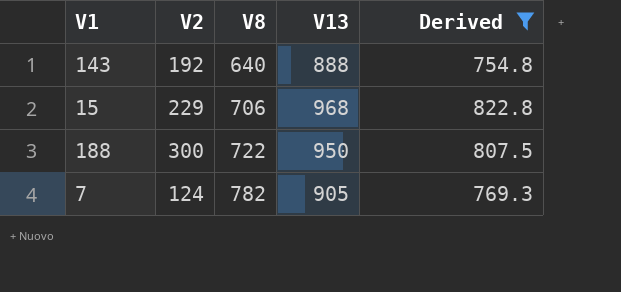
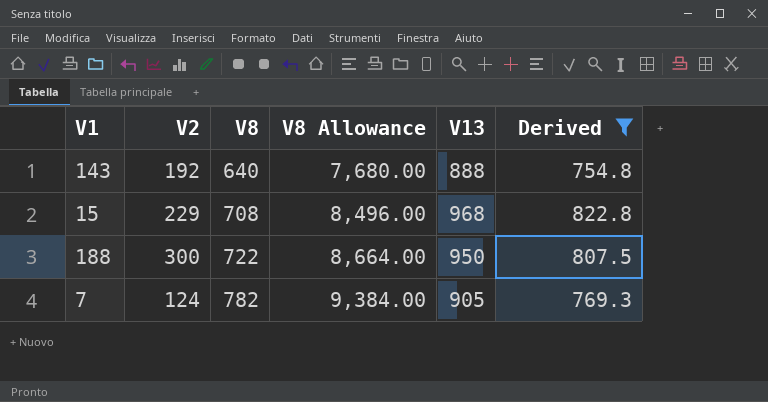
column V8 Allowance | formula: none -> [V8] * 12
15 | V8: 706 -> 708

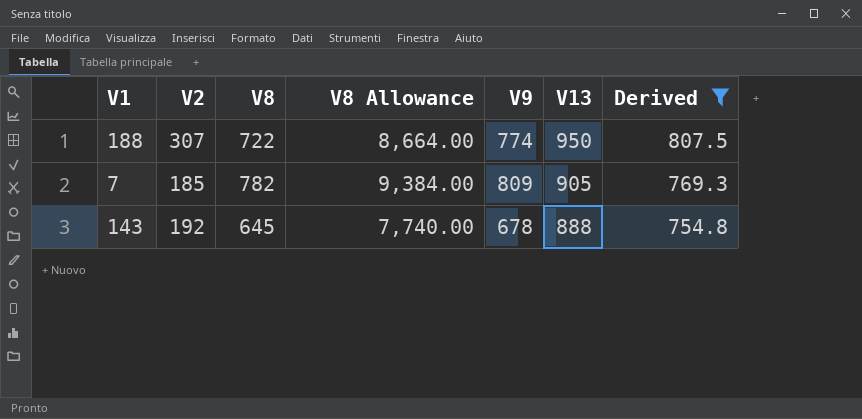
row order: V8 ascending -> V13 descending
column V9 | position: none -> 5
row 15: 229 | 708 | 8,496.00 | 968 | 822.8 -> none
188 | V2: 300 -> 307
7 | V2: 124 -> 185
143 | V8: 640 -> 645
143 | V8 Allowance: 7,680.00 -> 7,740.00

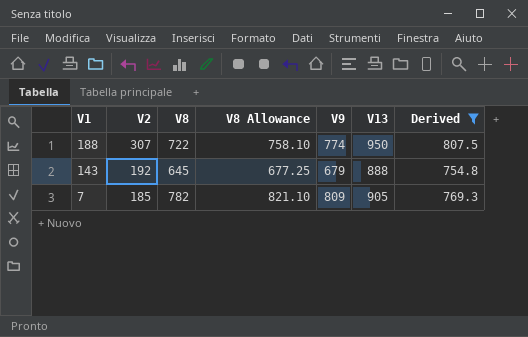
row order: V13 descending -> V1 descending
column V8 Allowance | formula: [V8] * 12 -> [V8] * 1.05
143 | V9: 678 -> 679

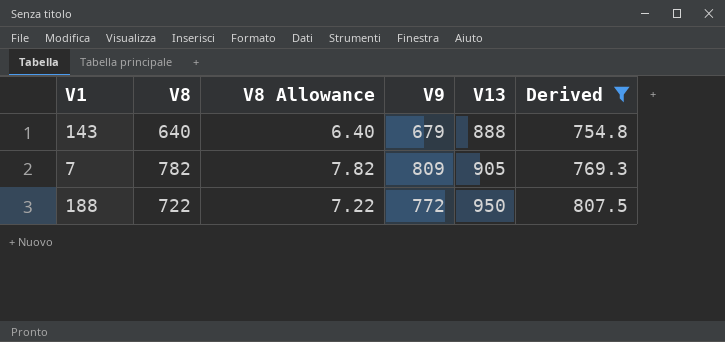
row order: V1 descending -> V13 ascending
column V2 | position: 2 -> none
column V8 Allowance | formula: [V8] * 1.05 -> [V8] * 0.01
143 | V8: 645 -> 640
188 | V9: 774 -> 772

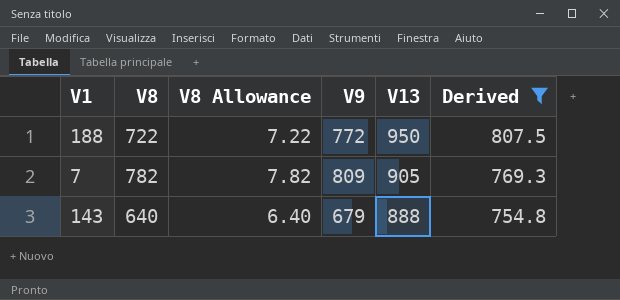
row order: V13 ascending -> V13 descending

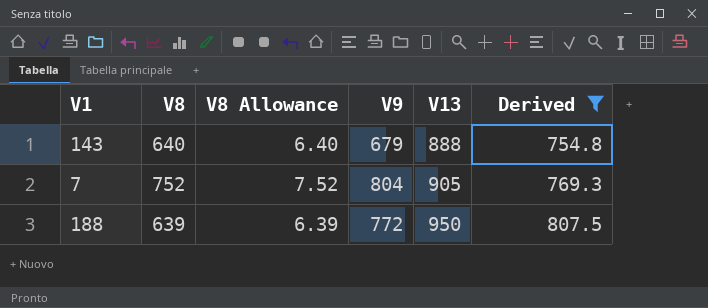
row order: V13 descending -> V13 ascending
7 | V8: 782 -> 752
7 | V8 Allowance: 7.82 -> 7.52
7 | V9: 809 -> 804
188 | V8: 722 -> 639
188 | V8 Allowance: 7.22 -> 6.39

